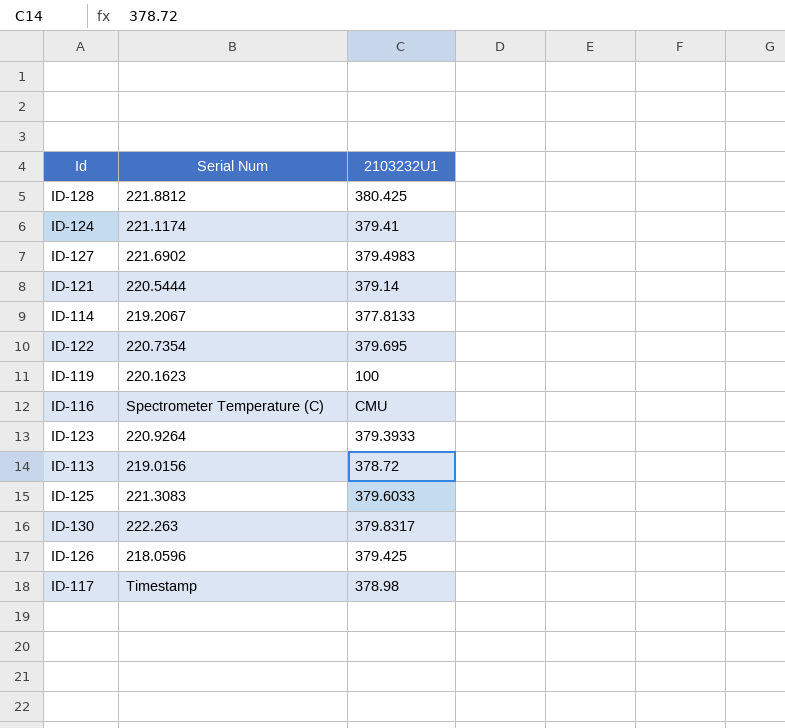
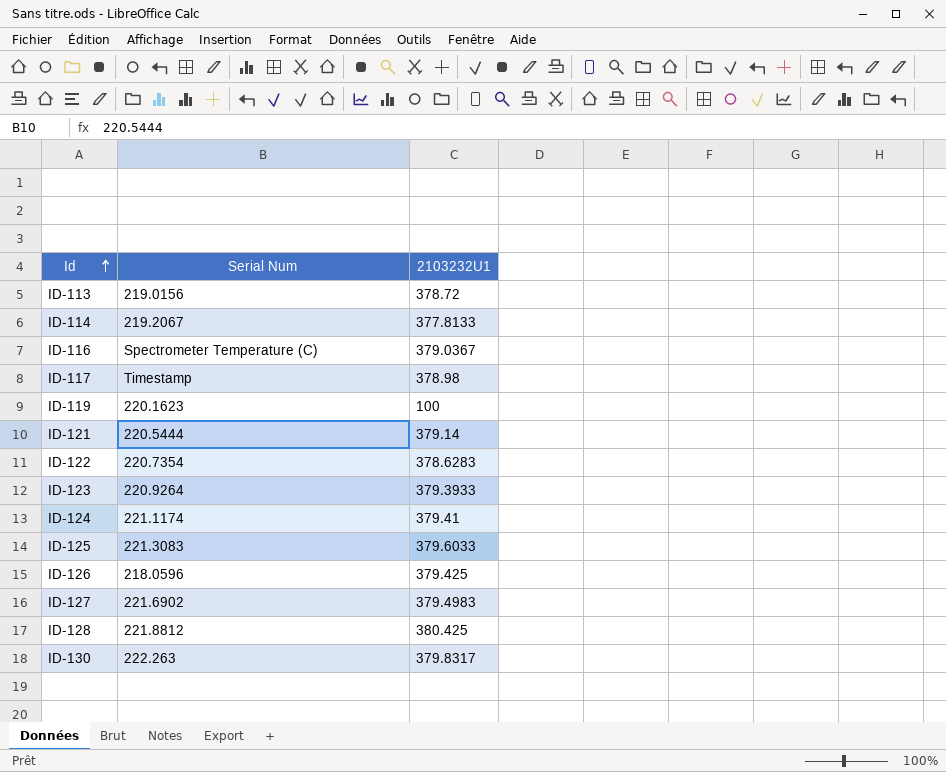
row order: none -> Id ascending
ID-116 | 2103232U1: CMU -> 379.0367
ID-122 | 2103232U1: 379.695 -> 378.6283

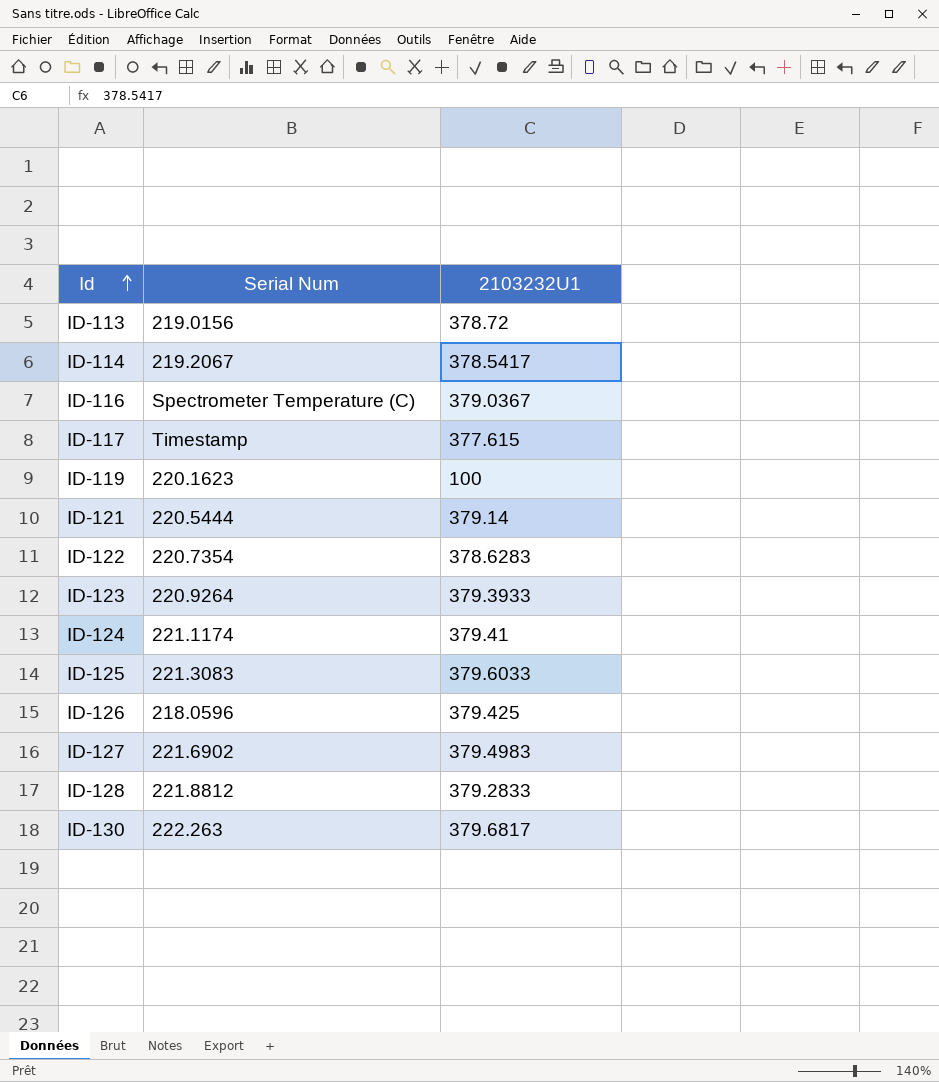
ID-114 | 2103232U1: 377.8133 -> 378.5417
ID-117 | 2103232U1: 378.98 -> 377.615
ID-128 | 2103232U1: 380.425 -> 379.2833
ID-130 | 2103232U1: 379.8317 -> 379.6817

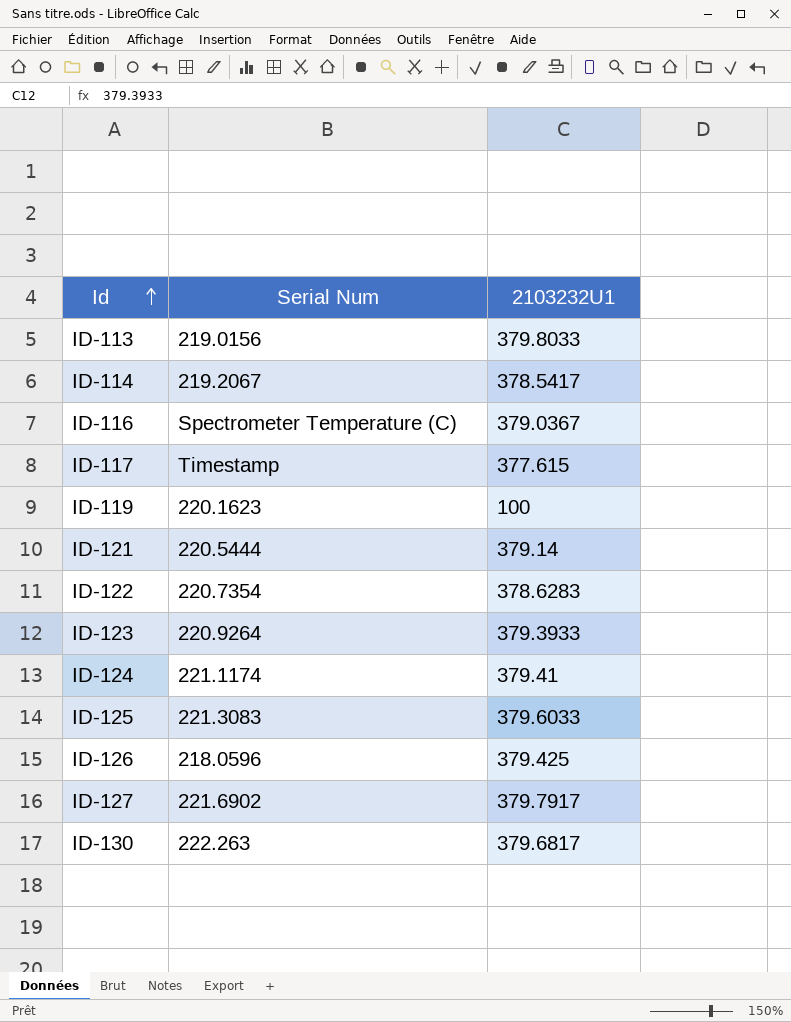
row ID-128: 221.8812 | 379.2833 -> none
ID-113 | 2103232U1: 378.72 -> 379.8033
ID-127 | 2103232U1: 379.4983 -> 379.7917

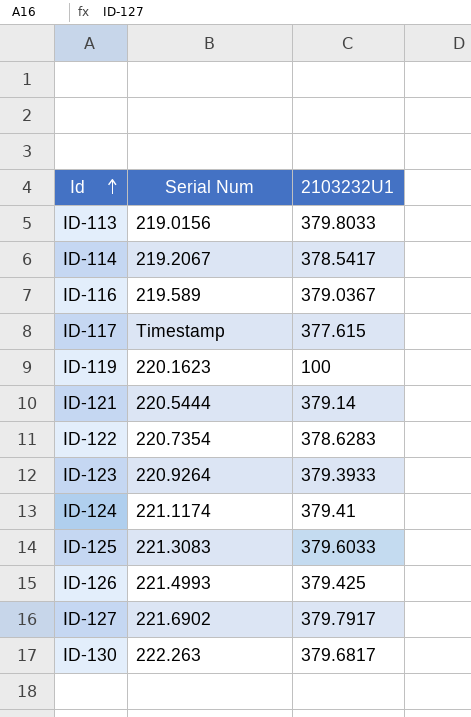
ID-116 | Serial Num: Spectrometer Temperature (C) -> 219.589
ID-126 | Serial Num: 218.0596 -> 221.4993

